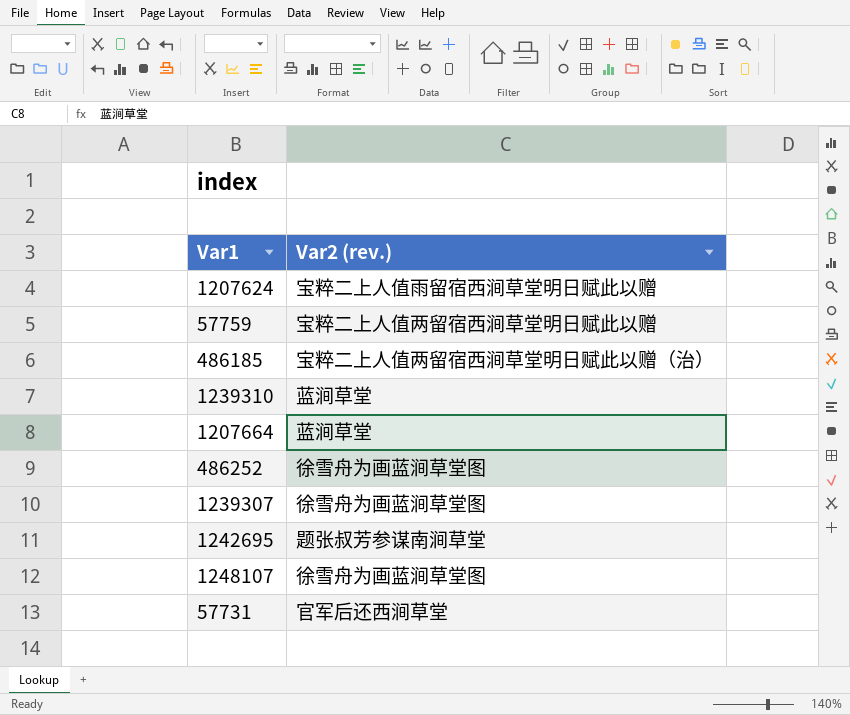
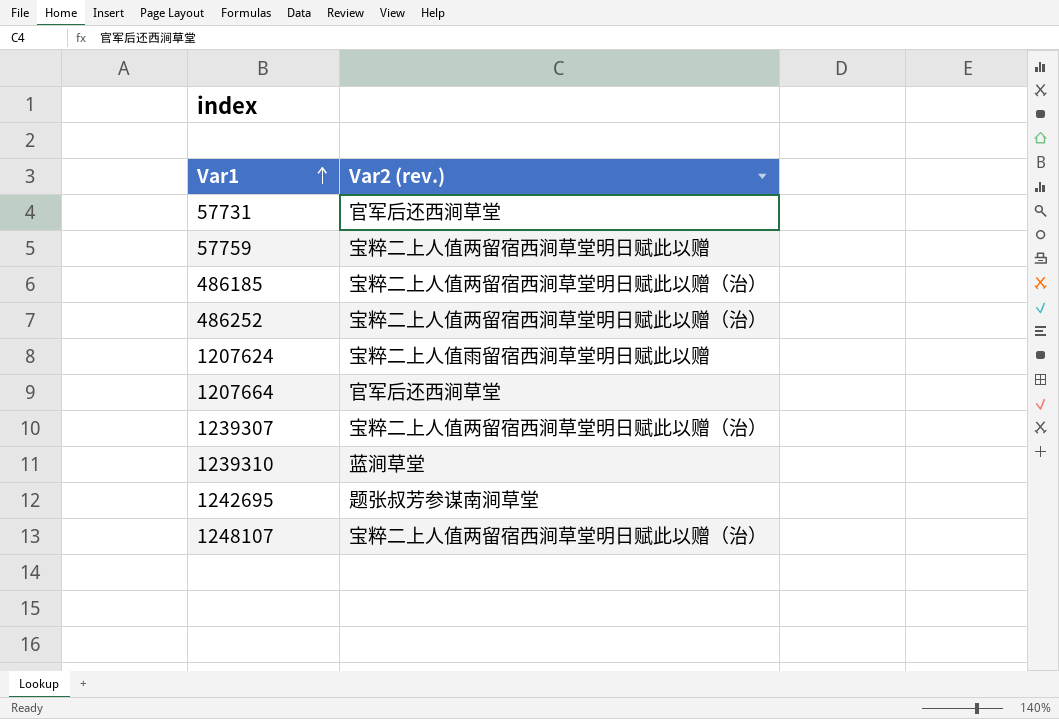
row order: none -> Var1 ascending
486252 | Var2 (rev.): 徐雪舟为画蓝涧草堂图 -> 宝粹二上人值两留宿西涧草堂明日赋此以赠（治）
1207664 | Var2 (rev.): 蓝涧草堂 -> 官军后还西涧草堂
1239307 | Var2 (rev.): 徐雪舟为画蓝涧草堂图 -> 宝粹二上人值两留宿西涧草堂明日赋此以赠（治）
1248107 | Var2 (rev.): 徐雪舟为画蓝涧草堂图 -> 宝粹二上人值两留宿西涧草堂明日赋此以赠（治）

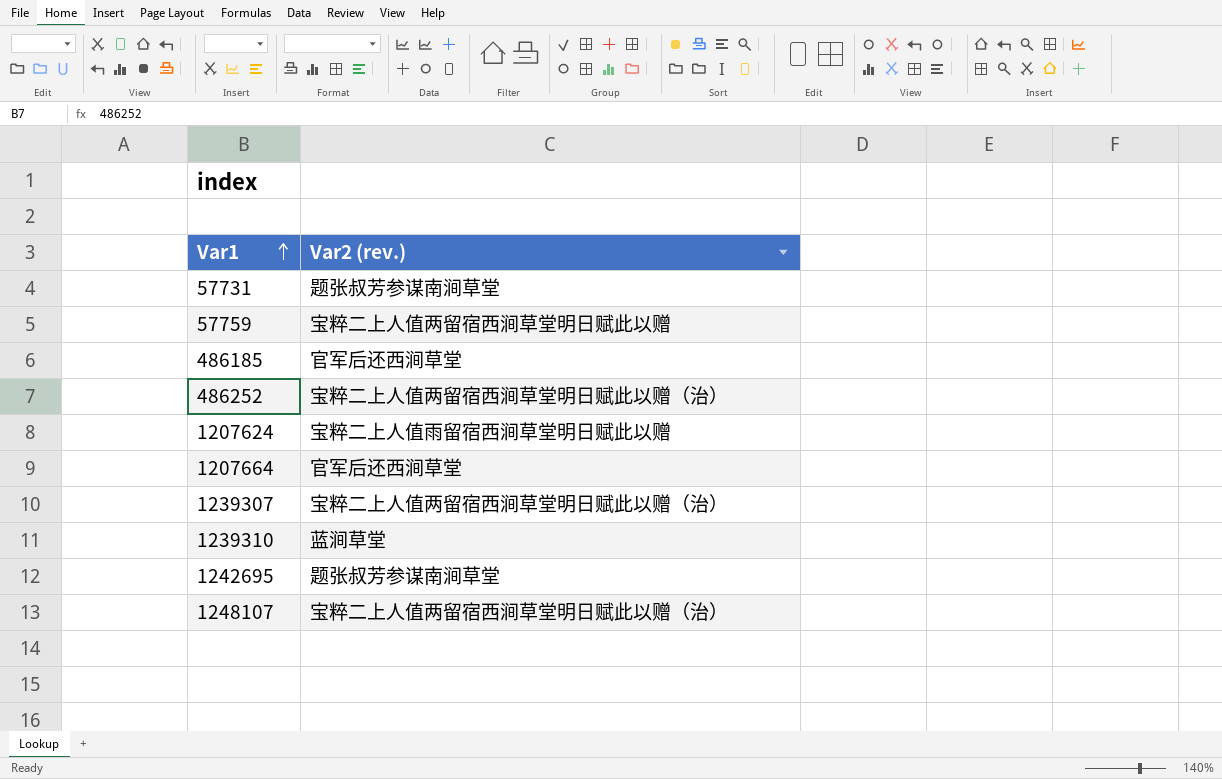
57731 | Var2 (rev.): 官军后还西涧草堂 -> 题张叔芳参谋南涧草堂
486185 | Var2 (rev.): 宝粹二上人值两留宿西涧草堂明日赋此以赠（治） -> 官军后还西涧草堂

